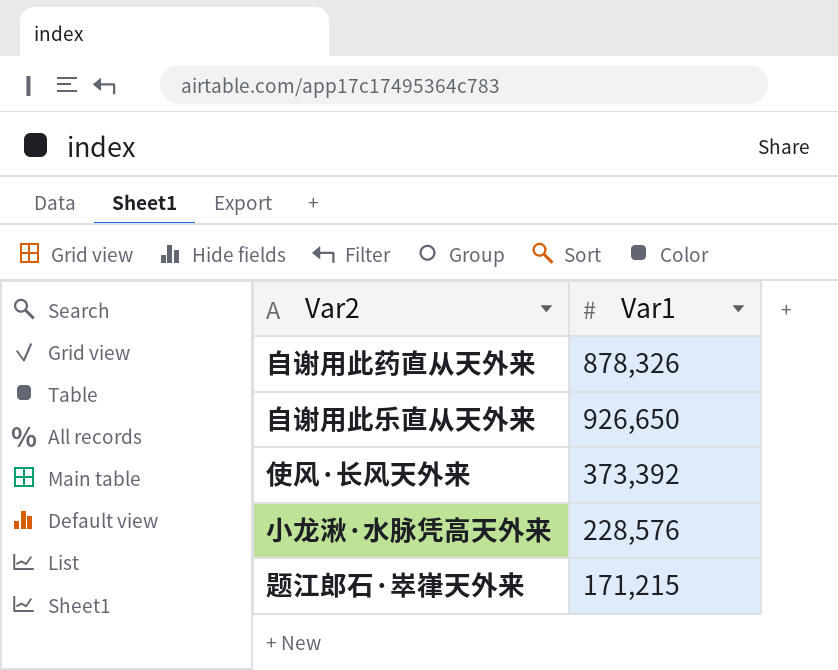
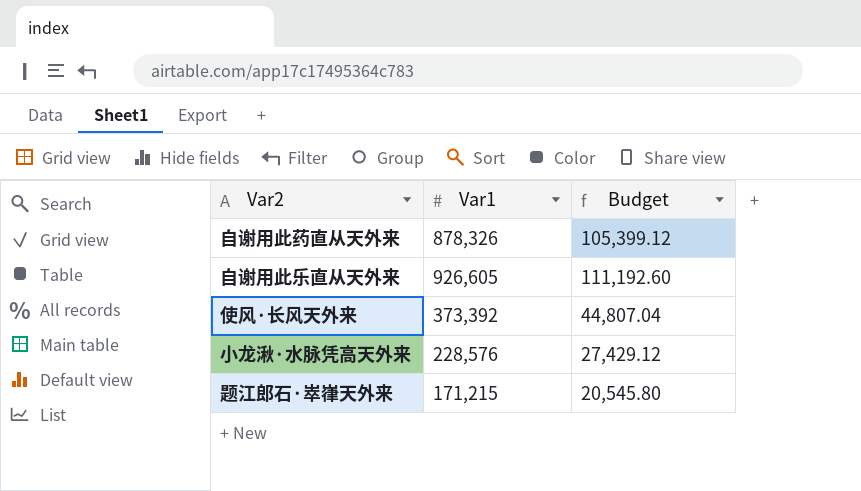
column Budget | formula: none -> [Var1] * 0.12
自谢用此乐直从天外来 | Var1: 926,650 -> 926,605

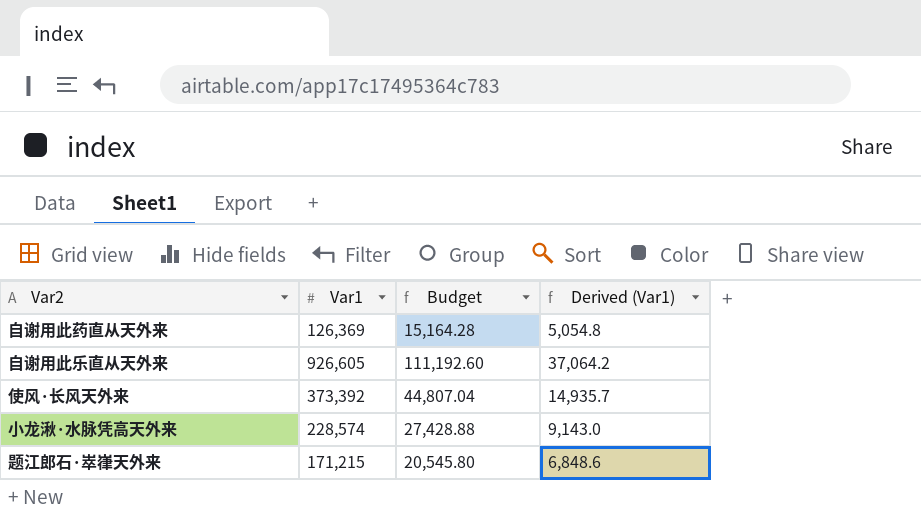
column Derived (Var1) | formula: none -> [Var1] * 0.04
自谢用此药直从天外来 | Var1: 878,326 -> 126,369
自谢用此药直从天外来 | Budget: 105,399.12 -> 15,164.28
小龙湫·水脉凭高天外来 | Var1: 228,576 -> 228,574
小龙湫·水脉凭高天外来 | Budget: 27,429.12 -> 27,428.88

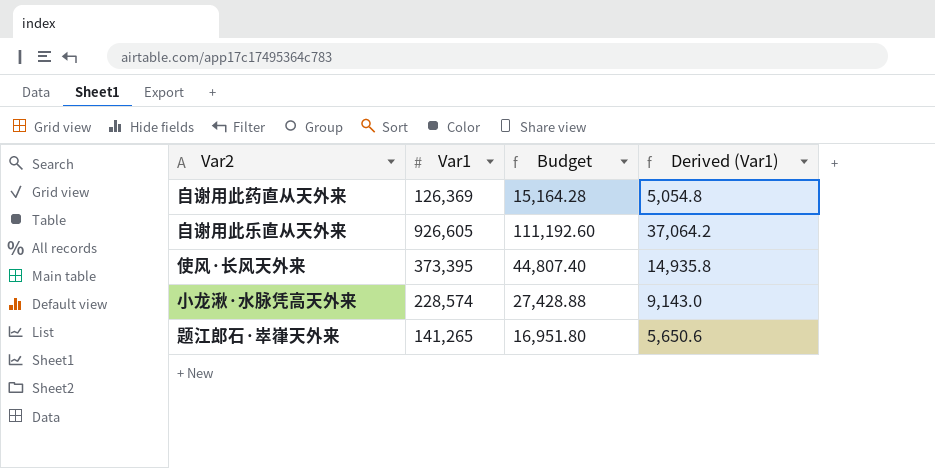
使风·长风天外来 | Var1: 373,392 -> 373,395
使风·长风天外来 | Budget: 44,807.04 -> 44,807.40
使风·长风天外来 | Derived (Var1): 14,935.7 -> 14,935.8
题江郎石·崒嵂天外来 | Var1: 171,215 -> 141,265
题江郎石·崒嵂天外来 | Budget: 20,545.80 -> 16,951.80
题江郎石·崒嵂天外来 | Derived (Var1): 6,848.6 -> 5,650.6

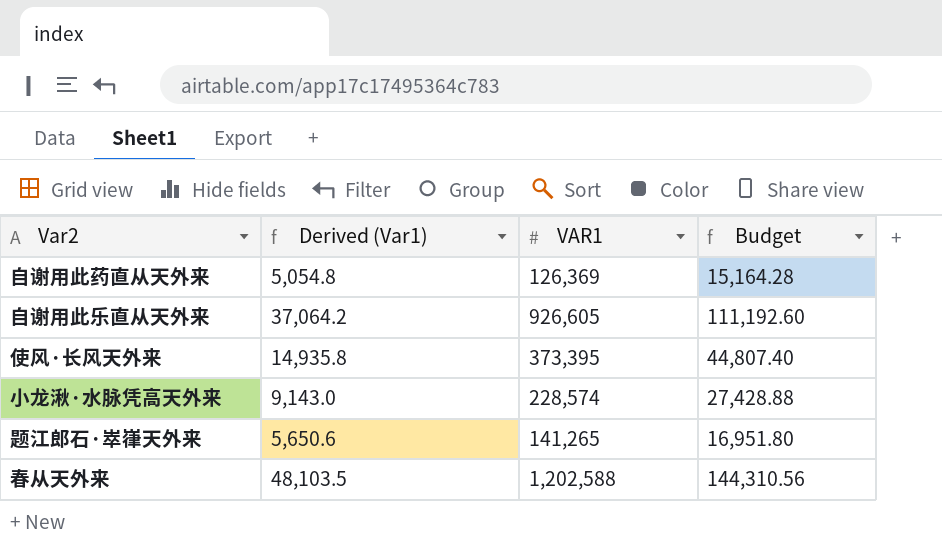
column Derived (Var1) | position: 4 -> 2
column name: Var1 -> VAR1
row 春从天外来: none -> 48,103.5 | 1,202,588 | 144,310.56

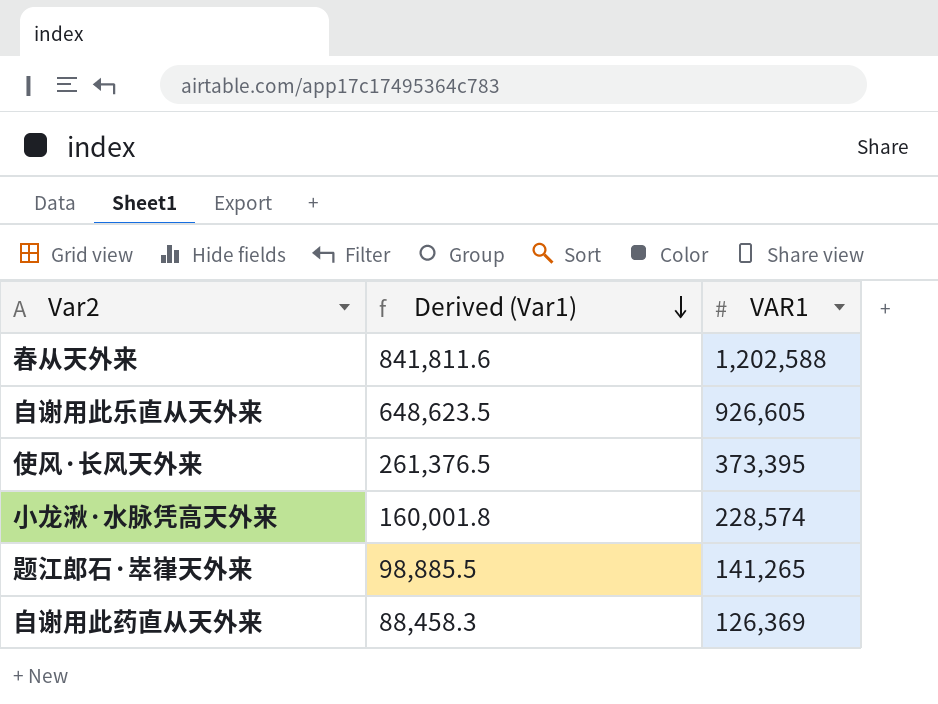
row order: none -> Derived (Var1) descending
column Budget | formula: [VAR1] * 0.12 -> none
column Derived (Var1) | formula: [VAR1] * 0.04 -> [VAR1] * 0.7

